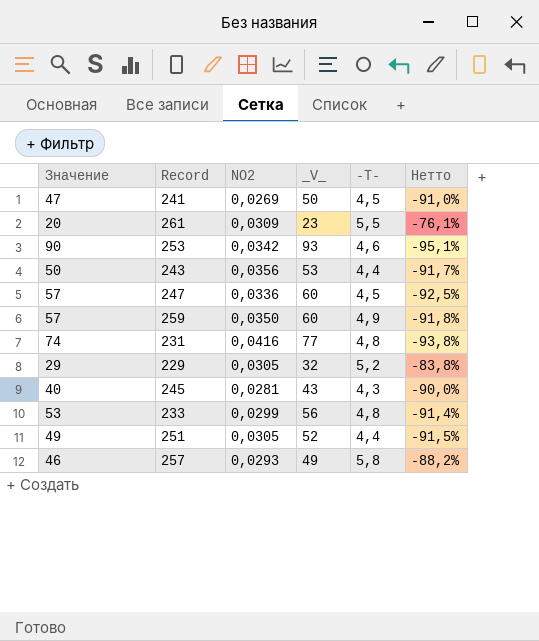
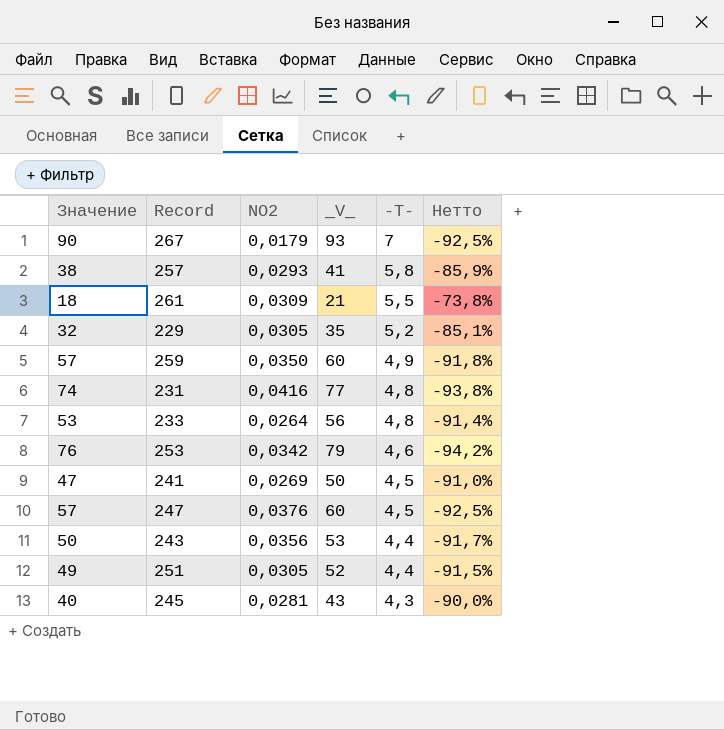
row order: none -> -T- descending
row 267: none -> 90 | 0,0179 | 93 | 7 | -92,5%
257 | Значение: 46 -> 38
257 | _V_: 49 -> 41
257 | Нетто: -88,2% -> -85,9%
261 | Значение: 20 -> 18
261 | _V_: 23 -> 21
261 | Нетто: -76,1% -> -73,8%
229 | Значение: 29 -> 32
229 | _V_: 32 -> 35
229 | Нетто: -83,8% -> -85,1%
233 | NO2: 0,0299 -> 0,0264
253 | Значение: 90 -> 76
253 | _V_: 93 -> 79
253 | Нетто: -95,1% -> -94,2%
247 | NO2: 0,0336 -> 0,0376

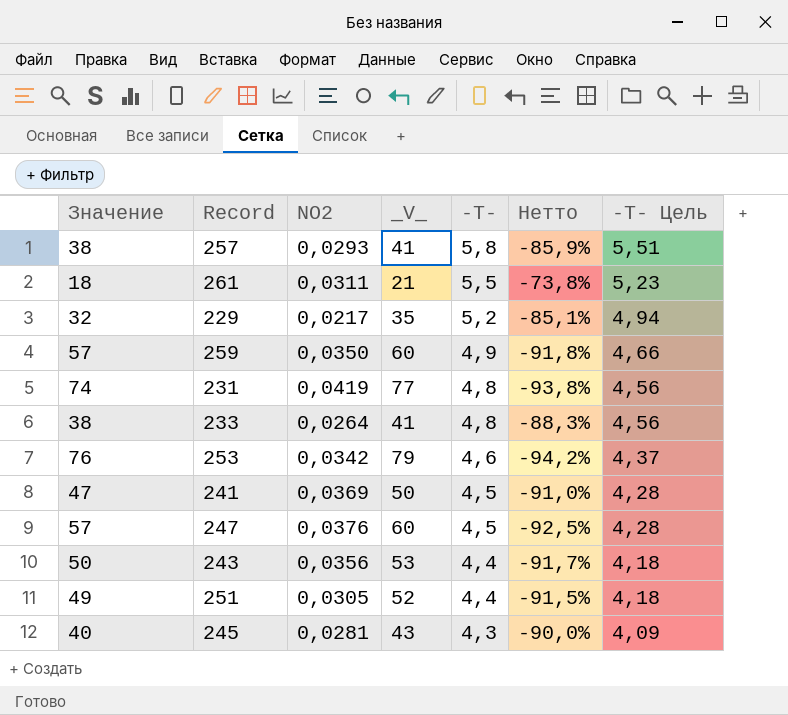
column -T- Цель | formula: none -> [-T-] * 0,95
row 267: 90 | 0,0179 | 93 | 7 | -92,5% -> none
261 | NO2: 0,0309 -> 0,0311
229 | NO2: 0,0305 -> 0,0217
231 | NO2: 0,0416 -> 0,0419
233 | Значение: 53 -> 38
233 | _V_: 56 -> 41
233 | Нетто: -91,4% -> -88,3%
241 | NO2: 0,0269 -> 0,0369

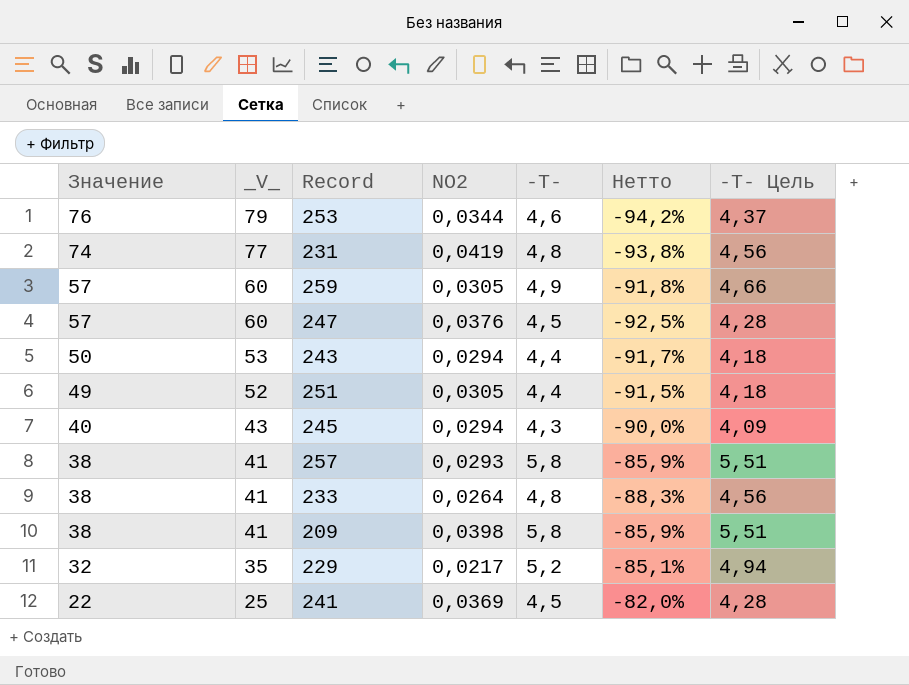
row order: -T- descending -> Значение descending
column _V_ | position: 4 -> 2
row 261: 18 | 0,0311 | 21 | 5,5 | -73,8% | 5,23 -> none
253 | NO2: 0,0342 -> 0,0344
259 | NO2: 0,0350 -> 0,0305
243 | NO2: 0,0356 -> 0,0294
245 | NO2: 0,0281 -> 0,0294
row 209: none -> 38 | 41 | 0,0398 | 5,8 | -85,9% | 5,51
241 | Значение: 47 -> 22
241 | _V_: 50 -> 25
241 | Нетто: -91,0% -> -82,0%

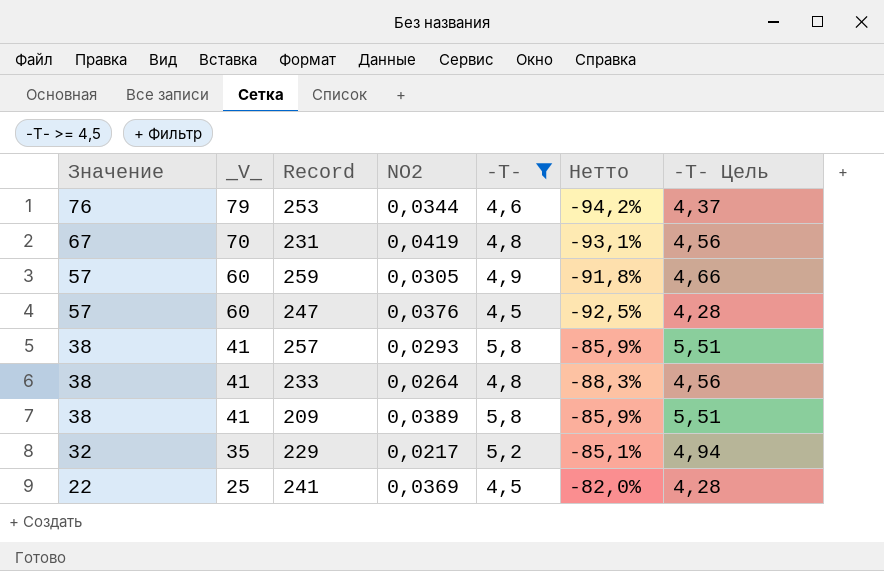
filter: none -> -T- >= 4,5
231 | Значение: 74 -> 67
231 | _V_: 77 -> 70
231 | Нетто: -93,8% -> -93,1%
209 | NO2: 0,0398 -> 0,0389

